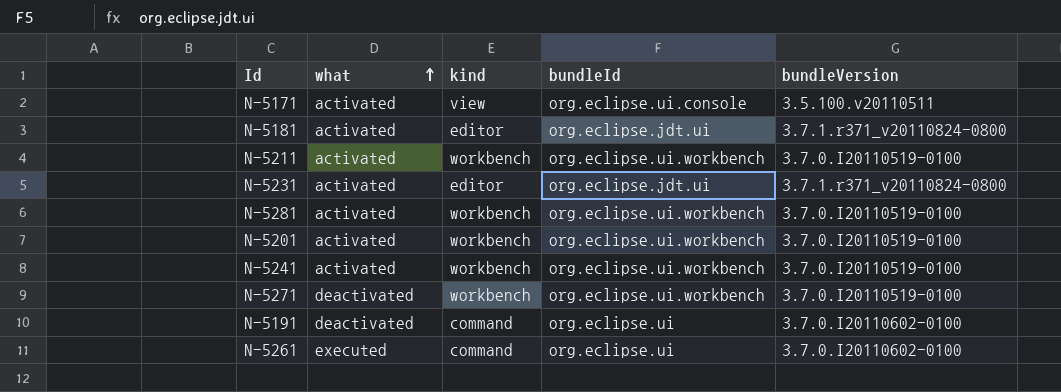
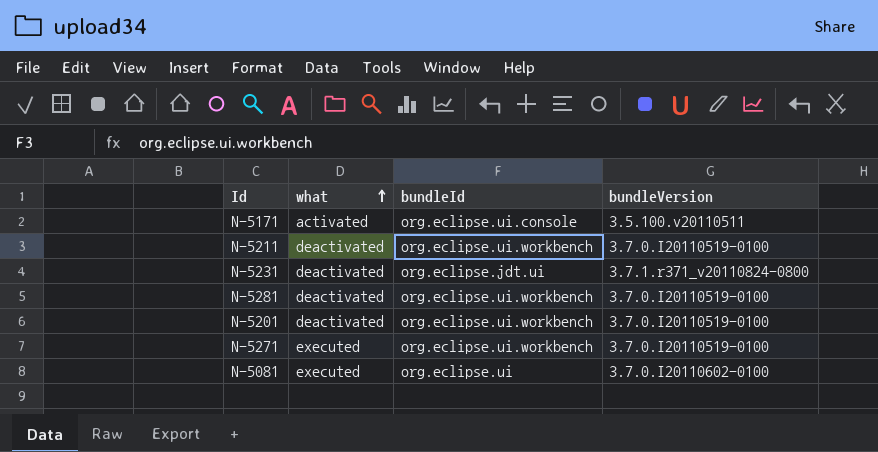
column kind | position: 3 -> none
row N-5181: activated | editor | org.eclipse.jdt.ui | 3.7.1.r371_v20110824-0800 -> none
row N-5241: activated | workbench | org.eclipse.ui.workbench | 3.7.0.I20110519-0100 -> none
row N-5191: deactivated | command | org.eclipse.ui | 3.7.0.I20110602-0100 -> none
row N-5261: executed | command | org.eclipse.ui | 3.7.0.I20110602-0100 -> none
N-5211 | what: activated -> deactivated
N-5231 | what: activated -> deactivated
N-5281 | what: activated -> deactivated
N-5201 | what: activated -> deactivated
N-5271 | what: deactivated -> executed
row N-5081: none -> executed | org.eclipse.ui | 3.7.0.I20110602-0100

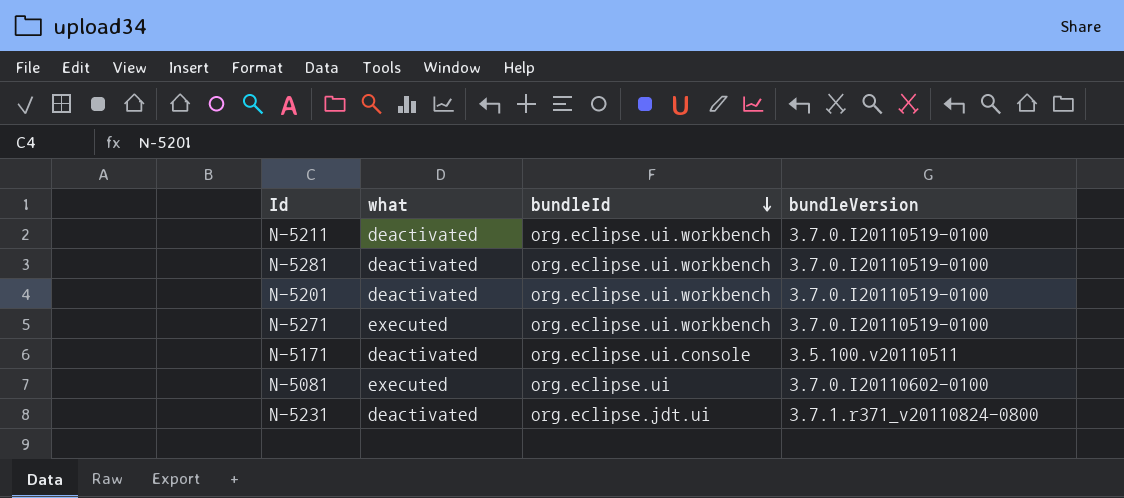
row order: what ascending -> bundleId descending
N-5171 | what: activated -> deactivated

